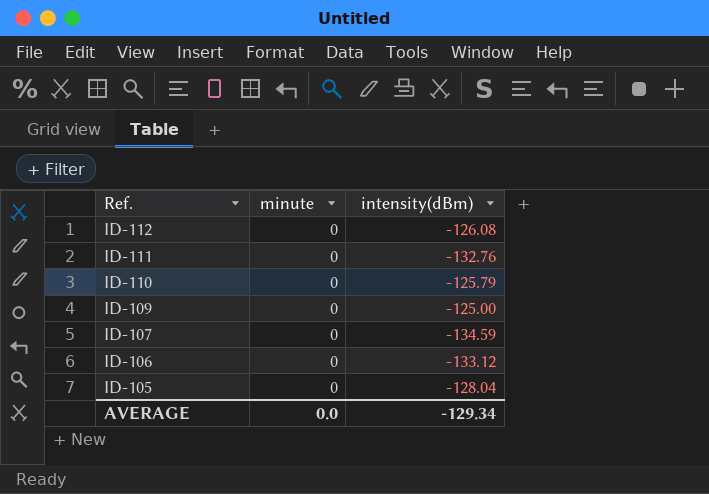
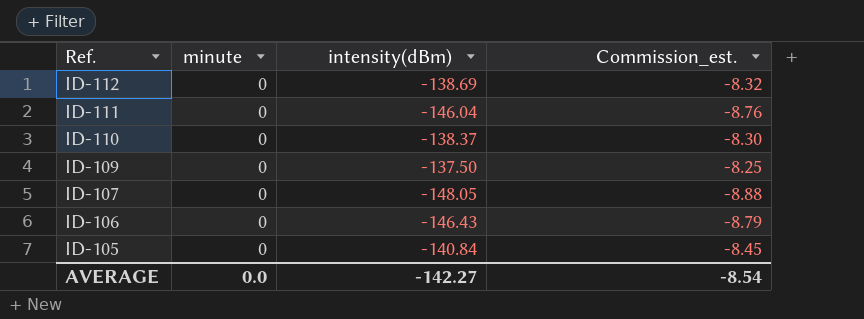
column Commission_est. | formula: none -> [intensity(dBm)] * 0.06
ID-112 | intensity(dBm): -126.08 -> -138.69
ID-111 | intensity(dBm): -132.76 -> -146.04
ID-110 | intensity(dBm): -125.79 -> -138.37
ID-109 | intensity(dBm): -125.00 -> -137.50
ID-107 | intensity(dBm): -134.59 -> -148.05
ID-106 | intensity(dBm): -133.12 -> -146.43
ID-105 | intensity(dBm): -128.04 -> -140.84
AVERAGE | intensity(dBm): -129.34 -> -142.27

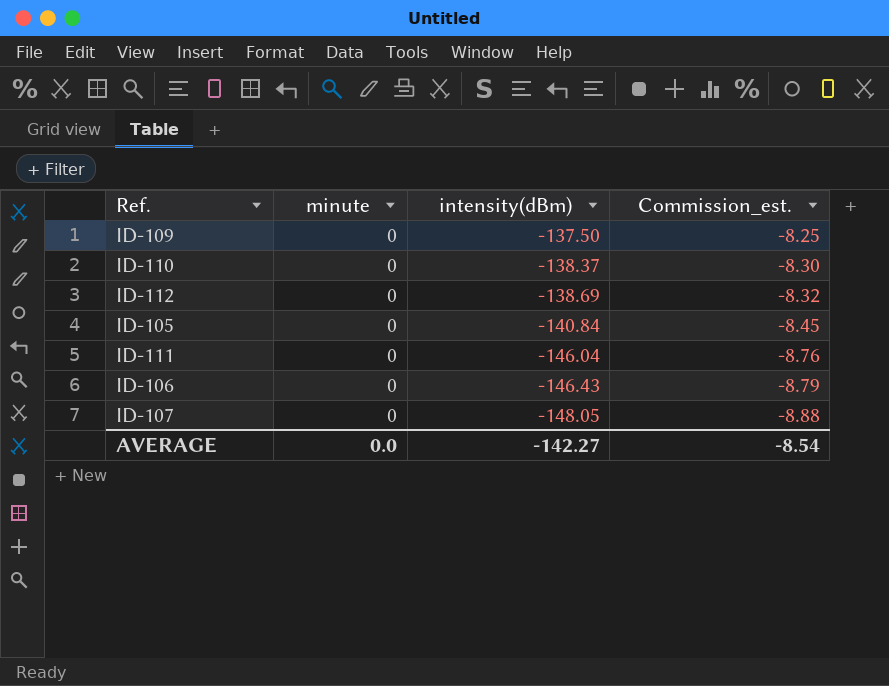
row order: Ref. descending -> intensity(dBm) descending

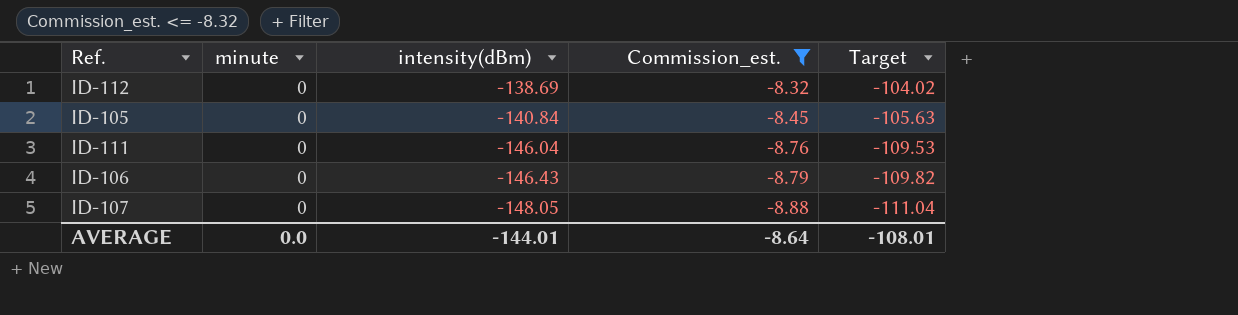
filter: none -> Commission_est. <= -8.32
column Target | formula: none -> [intensity(dBm)] * 0.75
AVERAGE | intensity(dBm): -142.27 -> -144.01
AVERAGE | Commission_est.: -8.54 -> -8.64

